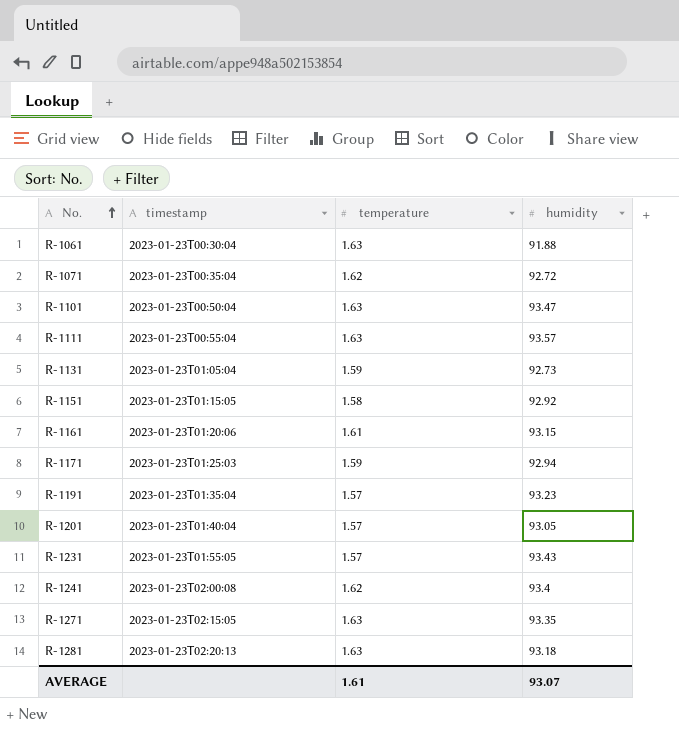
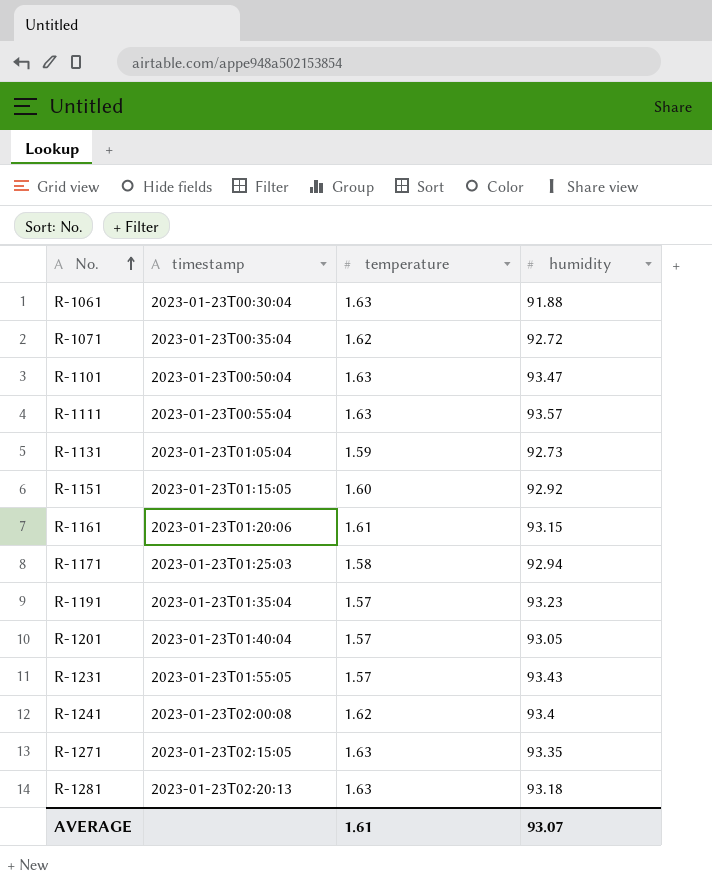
R-1151 | temperature: 1.58 -> 1.60
R-1171 | temperature: 1.59 -> 1.58

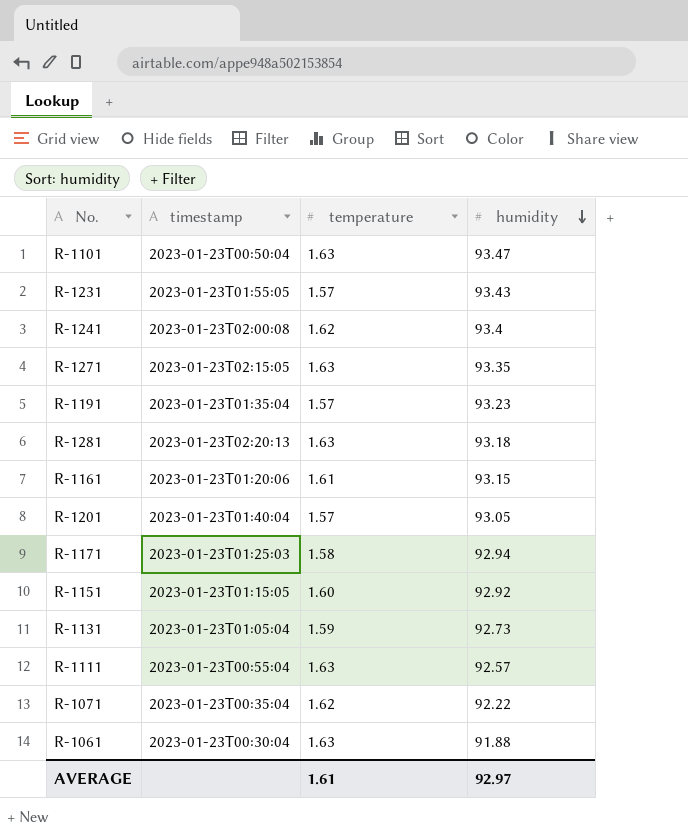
row order: No. ascending -> humidity descending
R-1111 | humidity: 93.57 -> 92.57
R-1071 | humidity: 92.72 -> 92.22
AVERAGE | humidity: 93.07 -> 92.97

